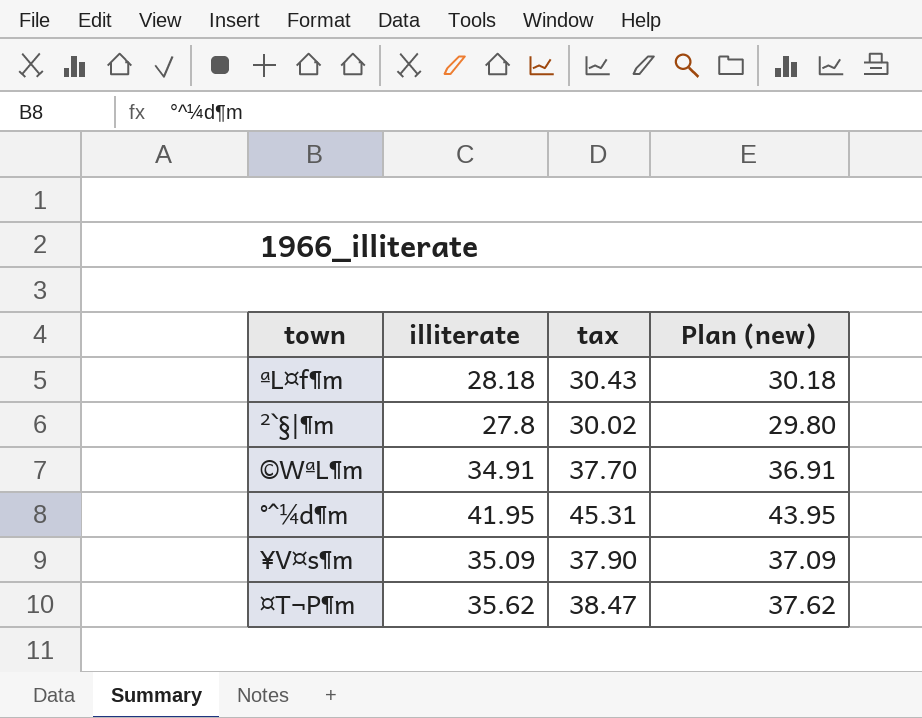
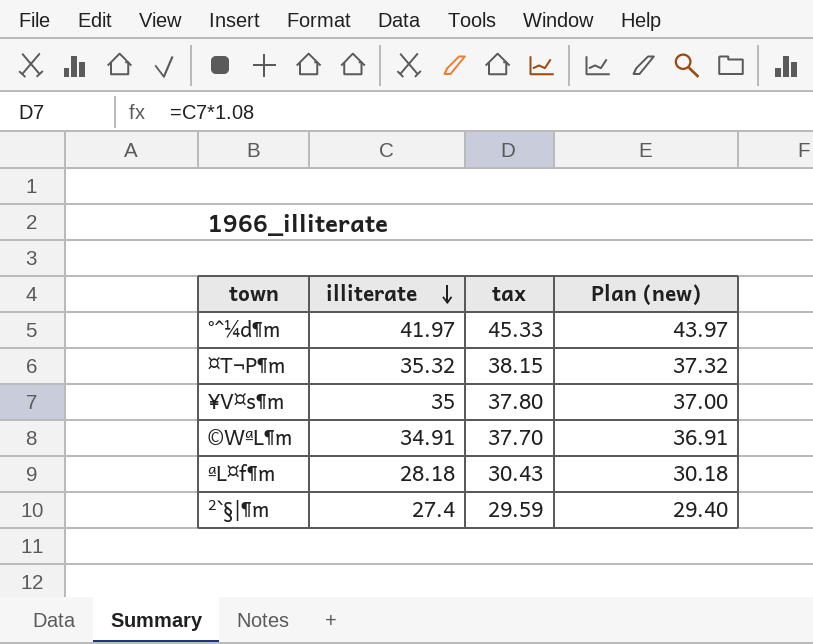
row order: none -> illiterate descending
°^¼d¶m | illiterate: 41.95 -> 41.97
°^¼d¶m | tax: 45.31 -> 45.33
°^¼d¶m | Plan (new): 43.95 -> 43.97
¤T¬P¶m | illiterate: 35.62 -> 35.32
¤T¬P¶m | tax: 38.47 -> 38.15
¤T¬P¶m | Plan (new): 37.62 -> 37.32
¥V¤s¶m | illiterate: 35.09 -> 35
¥V¤s¶m | tax: 37.90 -> 37.80
¥V¤s¶m | Plan (new): 37.09 -> 37.00
²`§|¶m | illiterate: 27.8 -> 27.4
²`§|¶m | tax: 30.02 -> 29.59
²`§|¶m | Plan (new): 29.80 -> 29.40

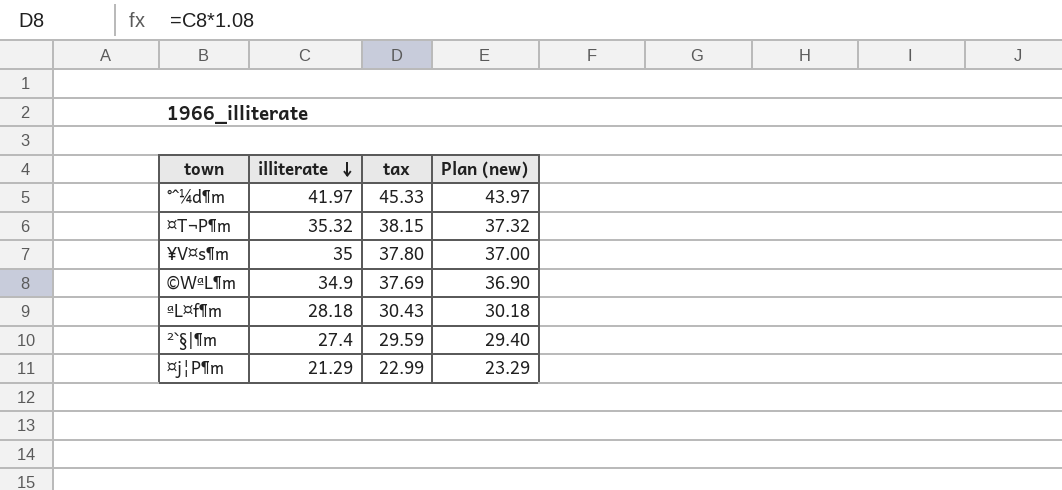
©WªL¶m | illiterate: 34.91 -> 34.9
©WªL¶m | tax: 37.70 -> 37.69
©WªL¶m | Plan (new): 36.91 -> 36.90
row ¤j¦P¶m: none -> 21.29 | 22.99 | 23.29

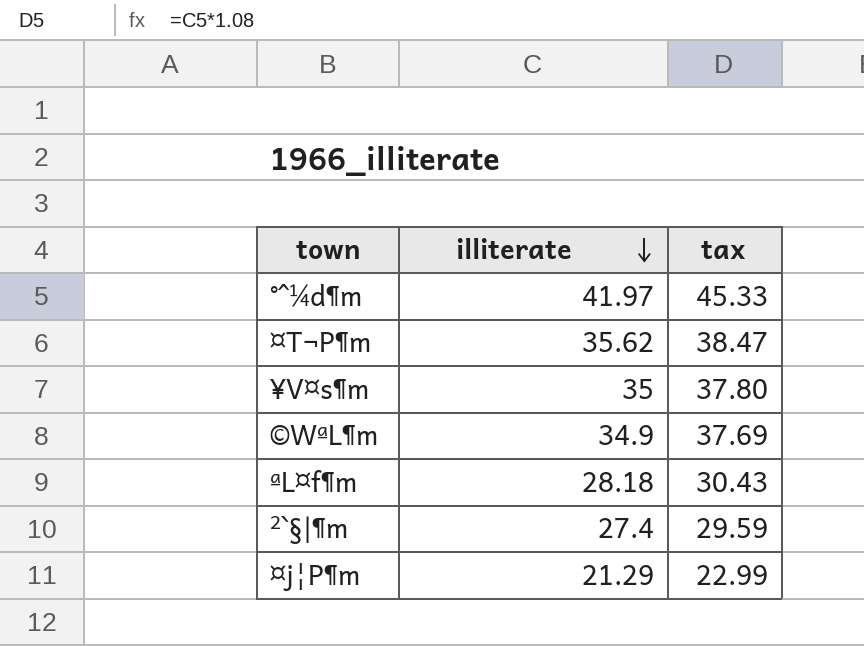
column Plan (new) | formula: [illiterate] + 2 -> none
¤T¬P¶m | illiterate: 35.32 -> 35.62
¤T¬P¶m | tax: 38.15 -> 38.47

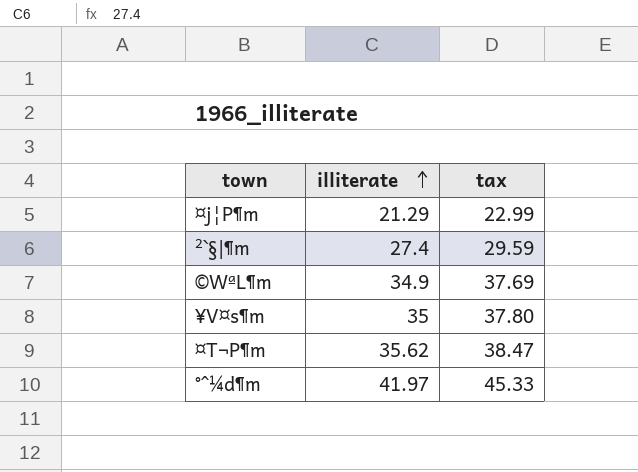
row order: illiterate descending -> illiterate ascending
row ªL¤f¶m: 28.18 | 30.43 -> none

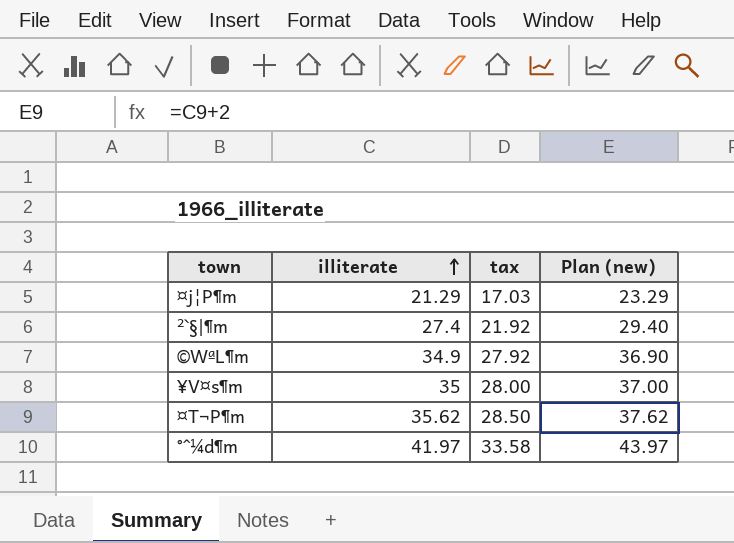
column tax | formula: [illiterate] * 1.08 -> [illiterate] * 0.8
column Plan (new) | formula: none -> [illiterate] + 2

